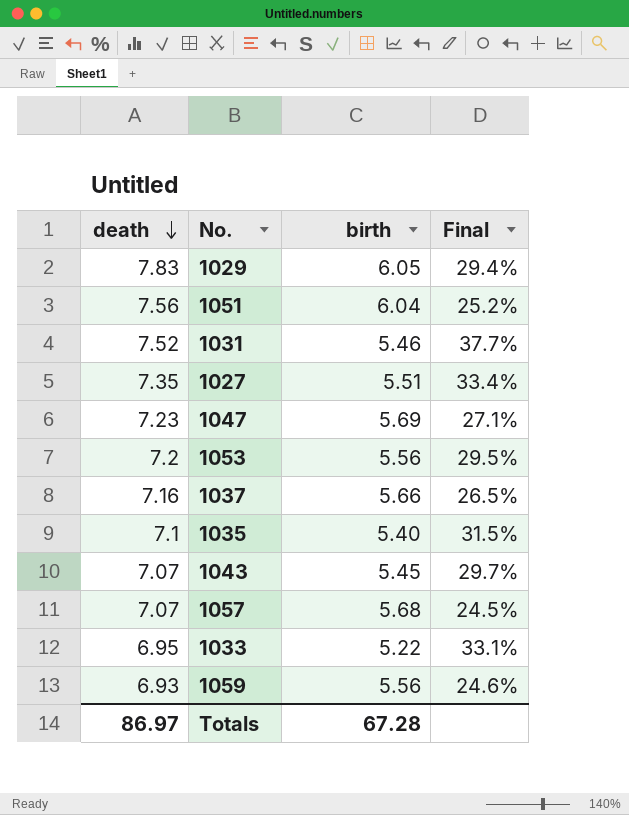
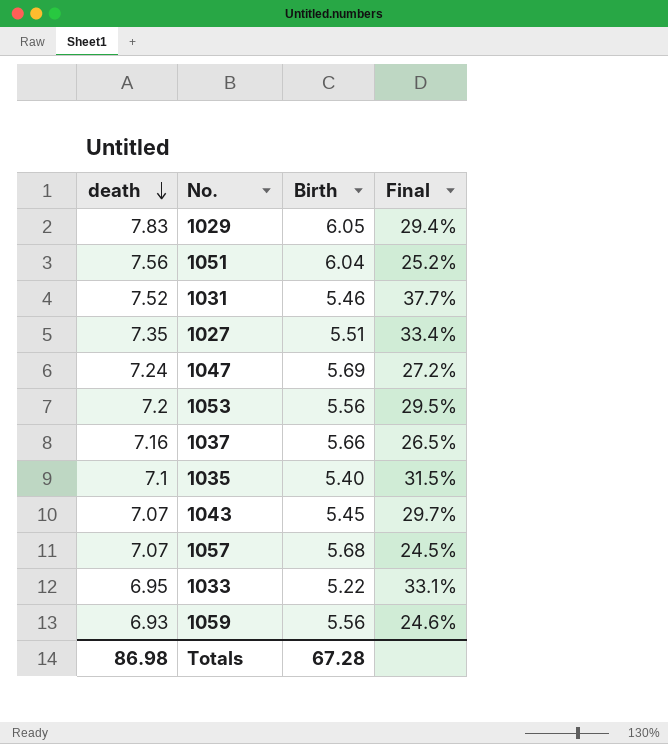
column name: birth -> Birth
1047 | death: 7.23 -> 7.24
1047 | Final: 27.1% -> 27.2%
Totals | death: 86.97 -> 86.98

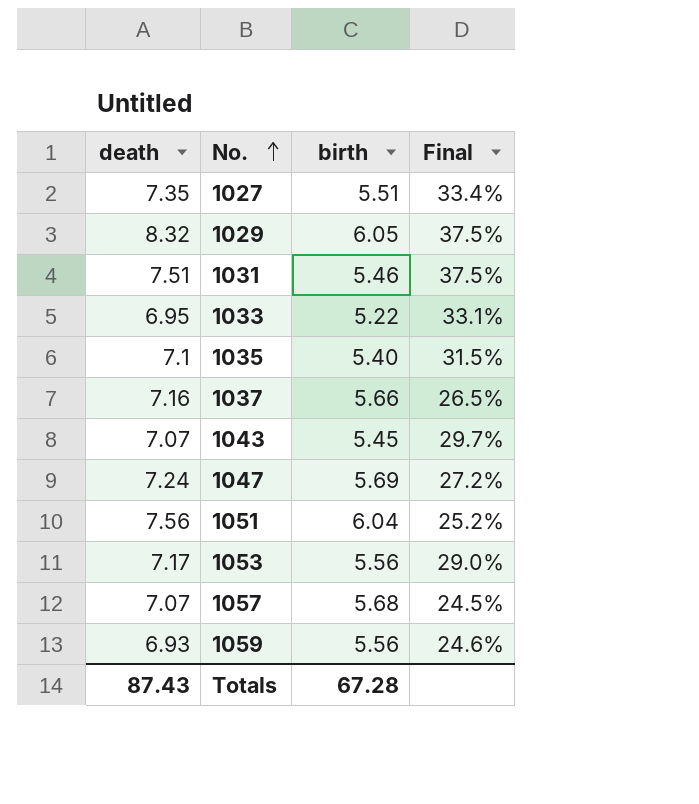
row order: death descending -> No. ascending
column name: Birth -> birth
1029 | death: 7.83 -> 8.32
1029 | Final: 29.4% -> 37.5%
1031 | death: 7.52 -> 7.51
1031 | Final: 37.7% -> 37.5%
1053 | death: 7.2 -> 7.17
1053 | Final: 29.5% -> 29.0%
Totals | death: 86.98 -> 87.43

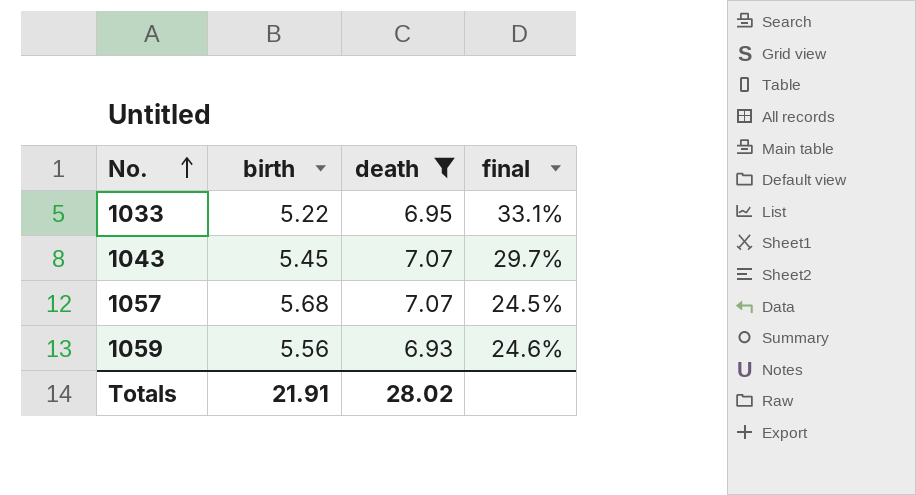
filter: none -> death <= 7.07
column death | position: 1 -> 3
column name: Final -> final
Totals | birth: 67.28 -> 21.91
Totals | death: 87.43 -> 28.02

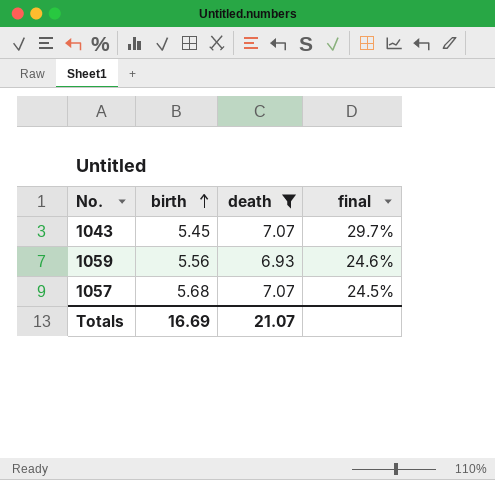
row order: No. ascending -> birth ascending
row 1033: 5.22 | 6.95 | 33.1% -> none
Totals | birth: 21.91 -> 16.69
Totals | death: 28.02 -> 21.07

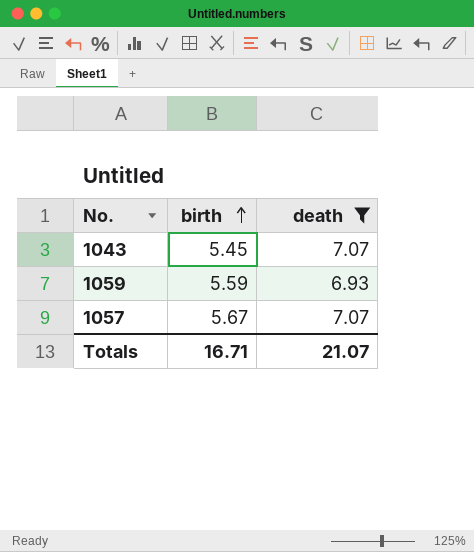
column final | formula: ([death] - [birth]) / [birth] -> none
1059 | birth: 5.56 -> 5.59
1057 | birth: 5.68 -> 5.67
Totals | birth: 16.69 -> 16.71

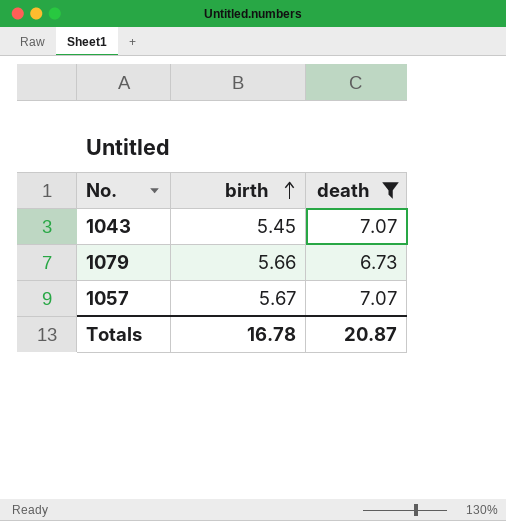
row 1059: 5.59 | 6.93 -> none
row 1079: none -> 5.66 | 6.73
Totals | birth: 16.71 -> 16.78
Totals | death: 21.07 -> 20.87

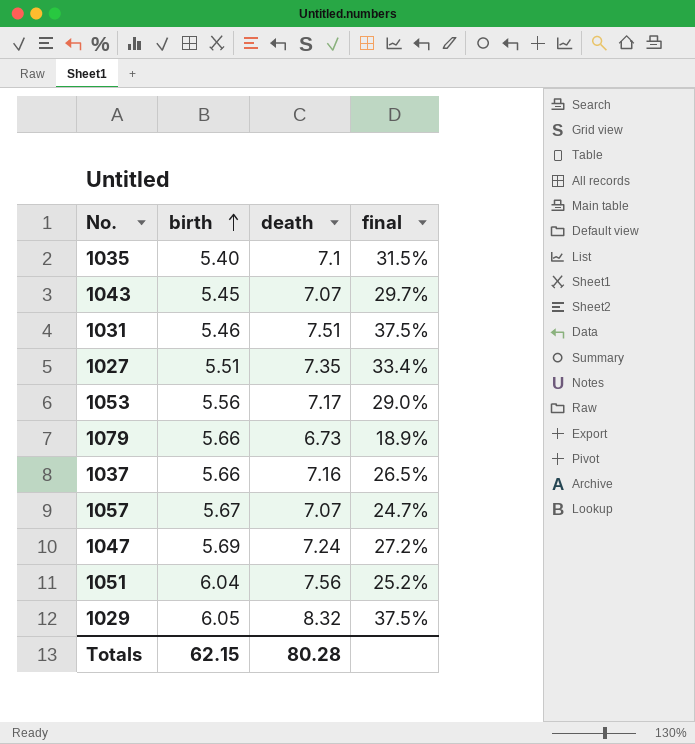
filter: death <= 7.07 -> none
column final | formula: none -> ([death] - [birth]) / [birth]
Totals | birth: 16.78 -> 62.15
Totals | death: 20.87 -> 80.28

